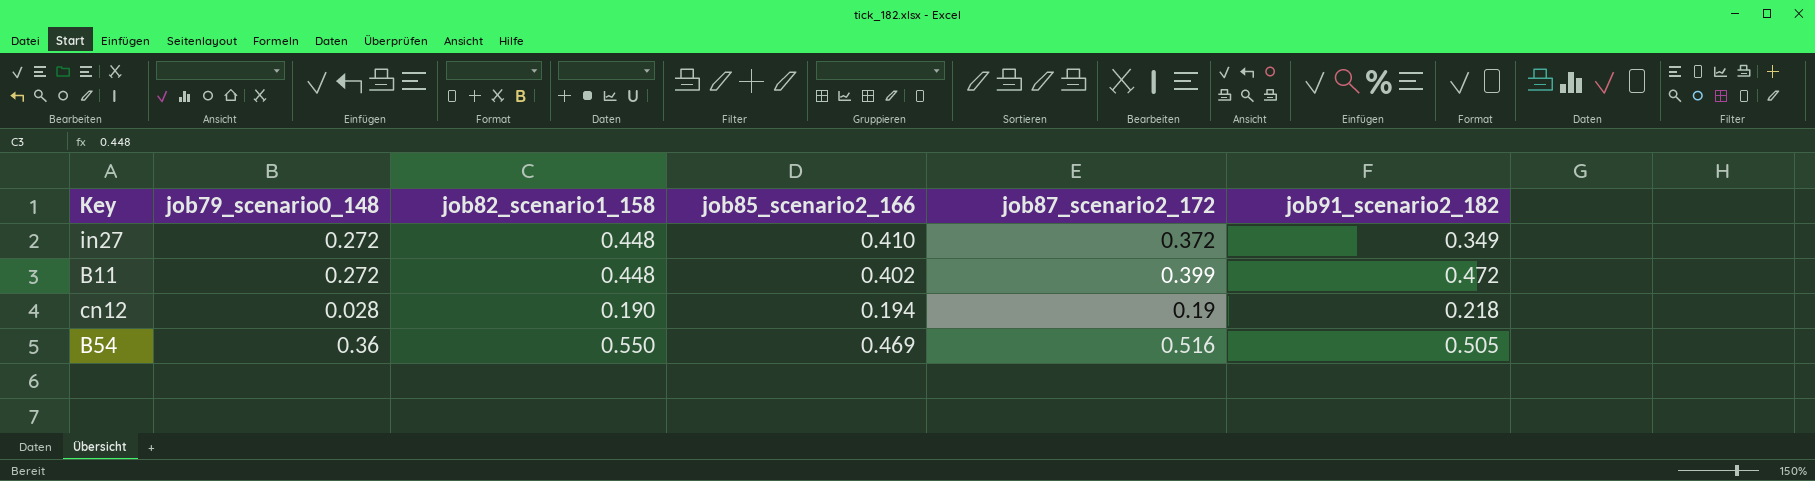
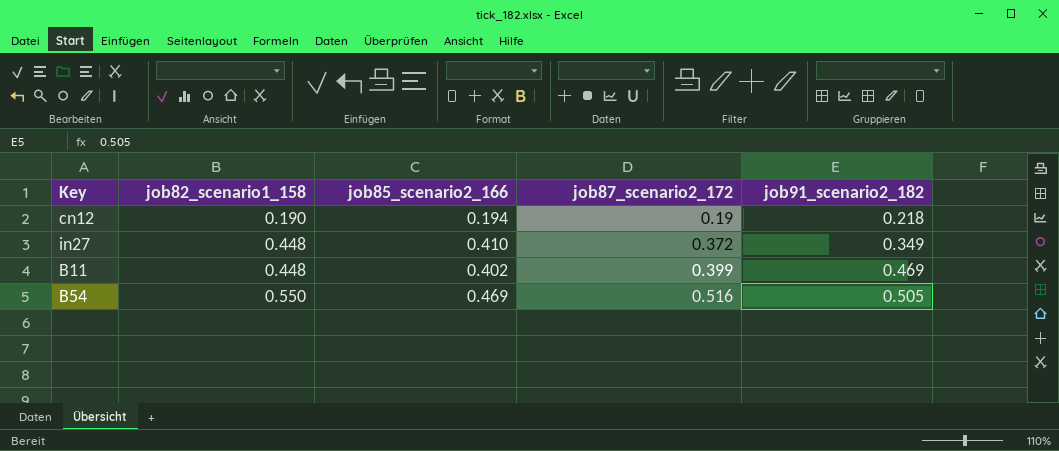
row order: none -> job82_scenario1_158 ascending
column job79_scenario0_148 | position: 2 -> none
B11 | job91_scenario2_182: 0.472 -> 0.469

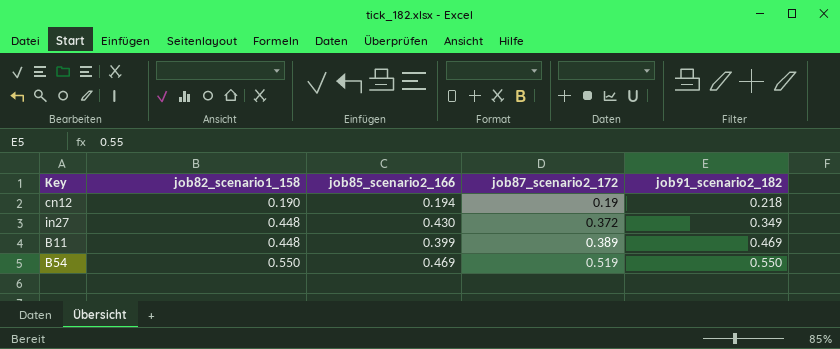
in27 | job85_scenario2_166: 0.410 -> 0.430
B11 | job85_scenario2_166: 0.402 -> 0.399
B11 | job87_scenario2_172: 0.399 -> 0.389
B54 | job87_scenario2_172: 0.516 -> 0.519
B54 | job91_scenario2_182: 0.505 -> 0.550

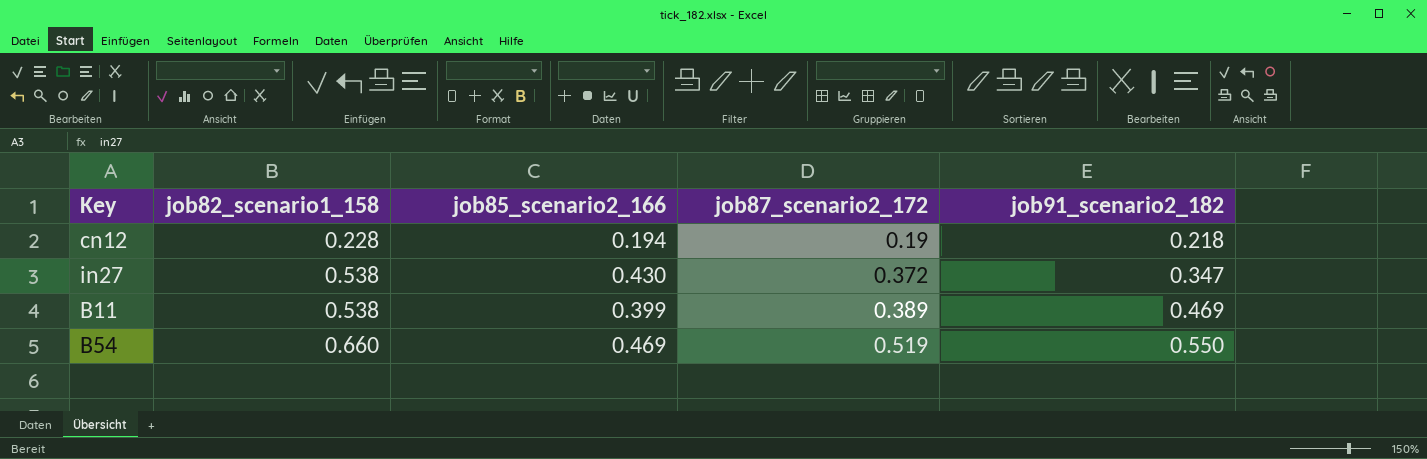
cn12 | job82_scenario1_158: 0.190 -> 0.228
in27 | job82_scenario1_158: 0.448 -> 0.538
in27 | job91_scenario2_182: 0.349 -> 0.347
B11 | job82_scenario1_158: 0.448 -> 0.538
B54 | job82_scenario1_158: 0.550 -> 0.660

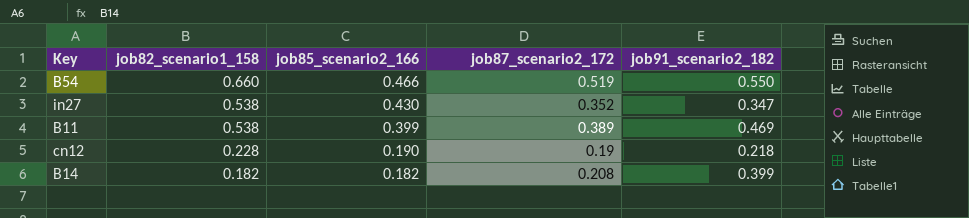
row order: job82_scenario1_158 ascending -> job82_scenario1_158 descending
B54 | job85_scenario2_166: 0.469 -> 0.466
in27 | job87_scenario2_172: 0.372 -> 0.352
cn12 | job85_scenario2_166: 0.194 -> 0.190
row B14: none -> 0.182 | 0.182 | 0.208 | 0.399

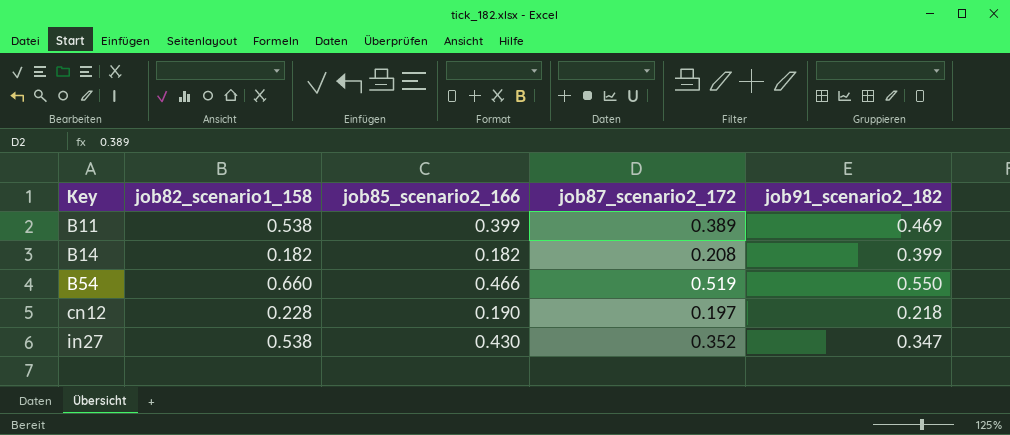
row order: job82_scenario1_158 descending -> Key ascending
cn12 | job87_scenario2_172: 0.19 -> 0.197

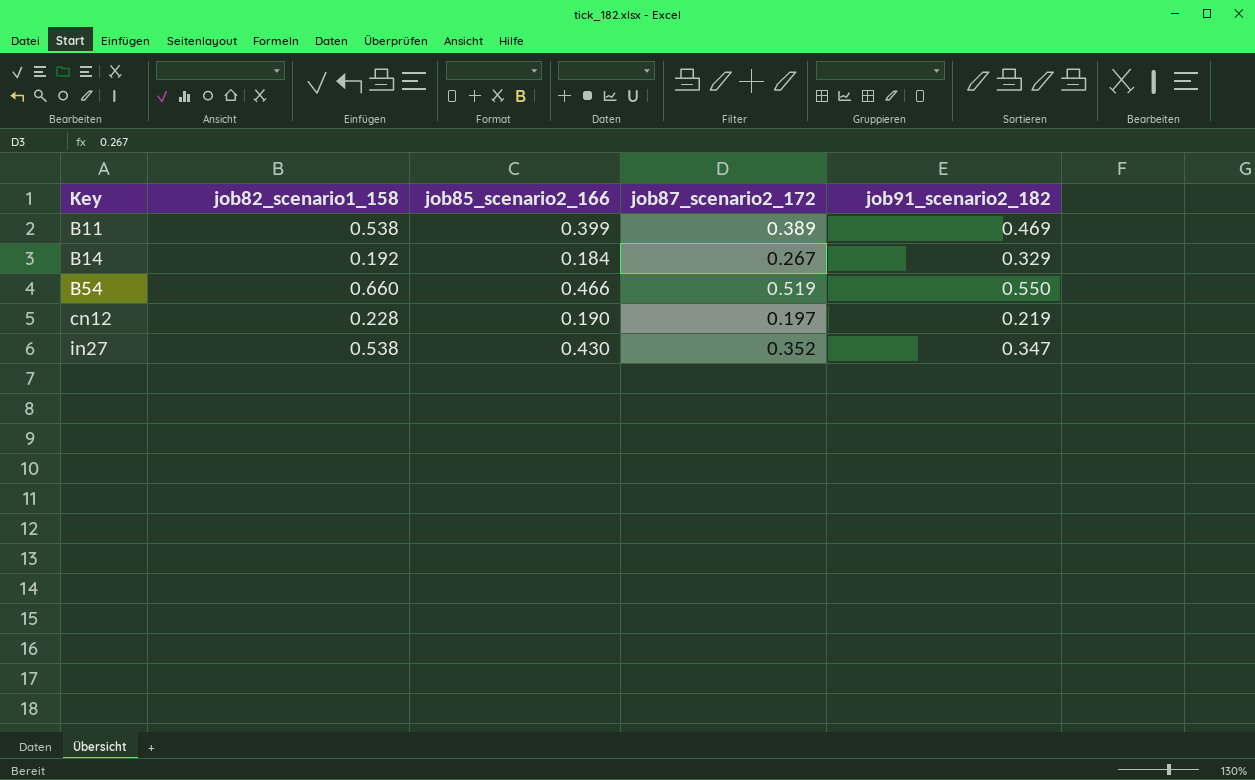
B14 | job82_scenario1_158: 0.182 -> 0.192
B14 | job85_scenario2_166: 0.182 -> 0.184
B14 | job87_scenario2_172: 0.208 -> 0.267
B14 | job91_scenario2_182: 0.399 -> 0.329
cn12 | job91_scenario2_182: 0.218 -> 0.219

